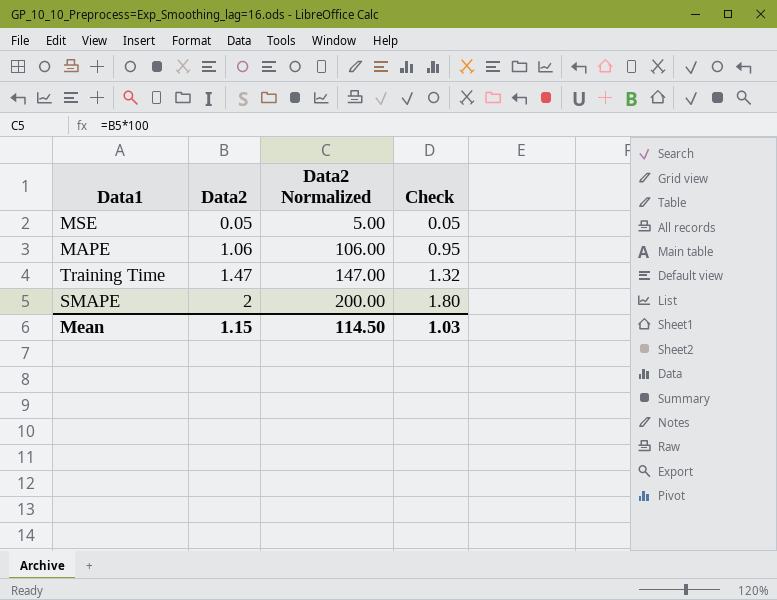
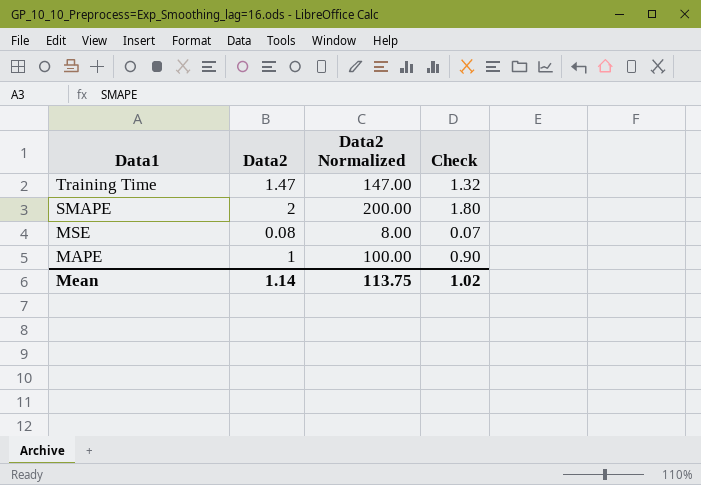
row order: Data2 ascending -> Data1 descending
MSE | Data2: 0.05 -> 0.08
MSE | Data2 Normalized: 5.00 -> 8.00
MSE | Check: 0.05 -> 0.07
MAPE | Data2: 1.06 -> 1
MAPE | Data2 Normalized: 106.00 -> 100.00
MAPE | Check: 0.95 -> 0.90
Mean | Data2: 1.15 -> 1.14
Mean | Data2 Normalized: 114.50 -> 113.75
Mean | Check: 1.03 -> 1.02

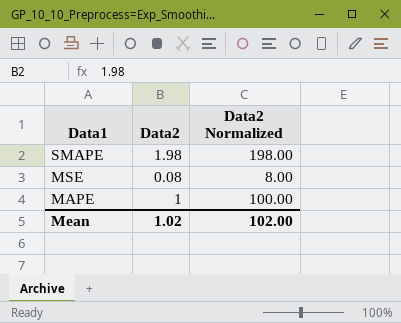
column Check | formula: [Data2] * 0.9 -> none
row Training Time: 1.47 | 147.00 | 1.32 -> none
SMAPE | Data2: 2 -> 1.98
SMAPE | Data2 Normalized: 200.00 -> 198.00
Mean | Data2: 1.14 -> 1.02
Mean | Data2 Normalized: 113.75 -> 102.00

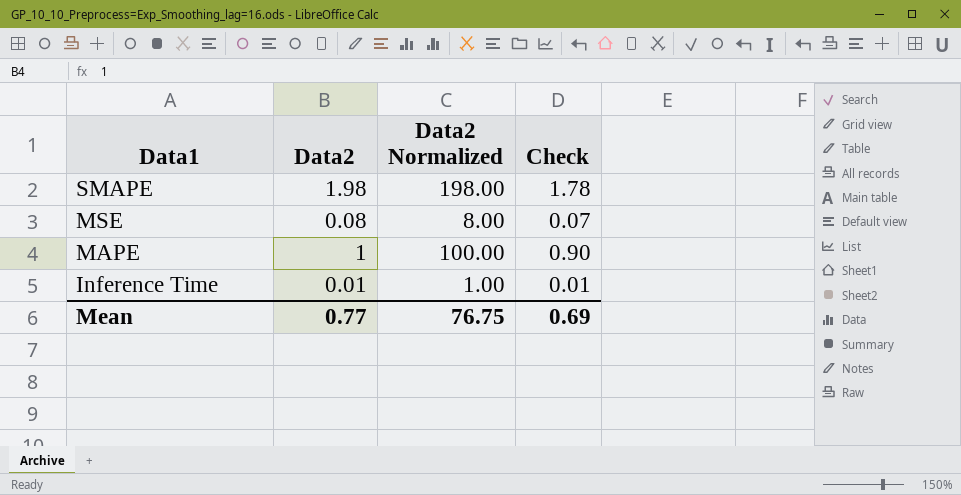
column Check | formula: none -> [Data2] * 0.9
row Inference Time: none -> 0.01 | 1.00 | 0.01
Mean | Data2: 1.02 -> 0.77
Mean | Data2 Normalized: 102.00 -> 76.75

